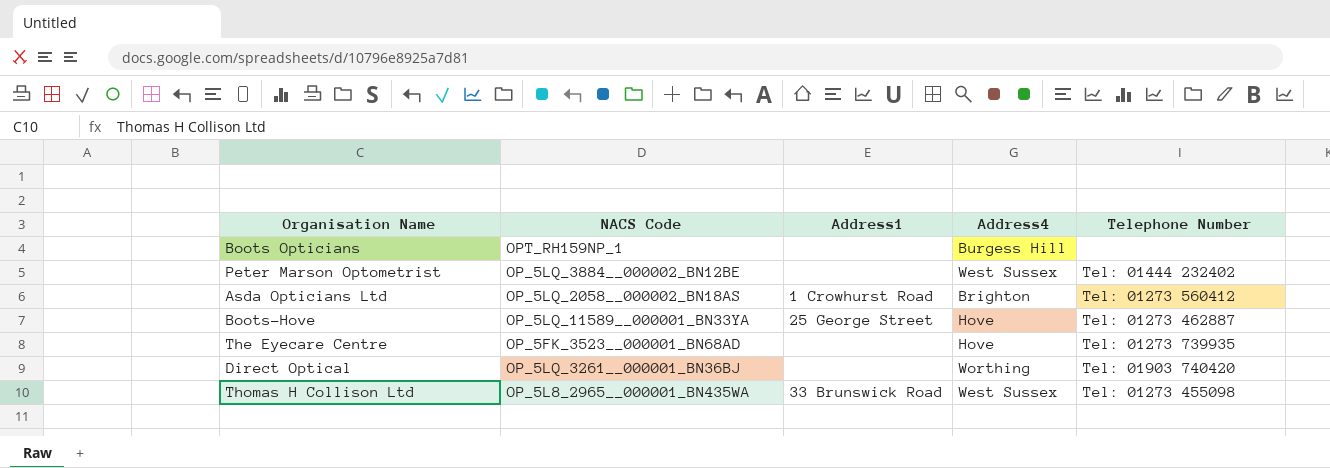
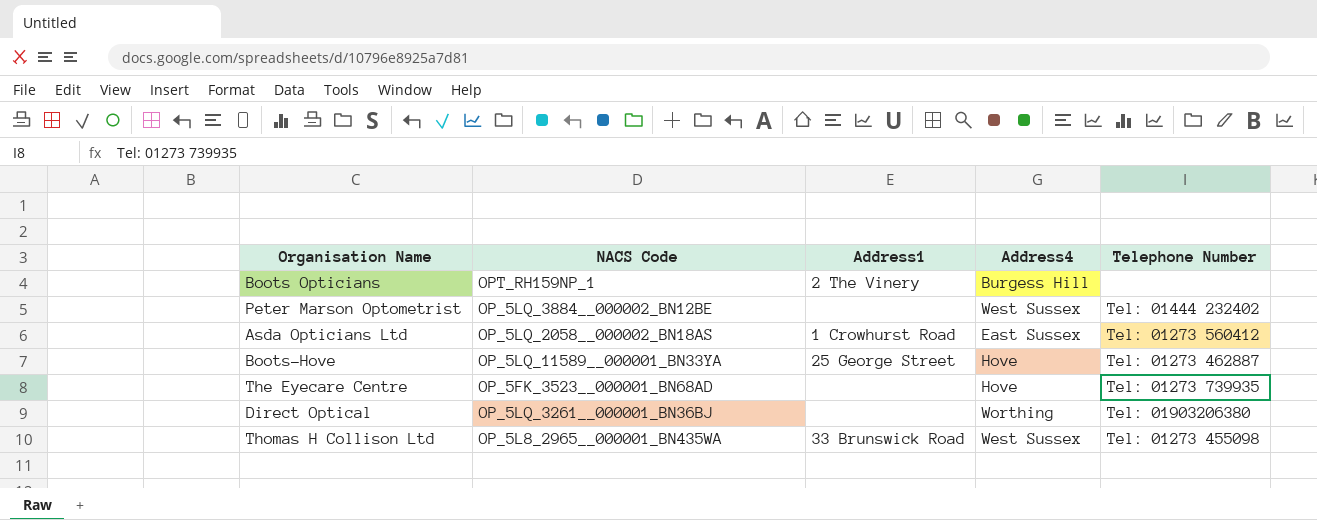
Boots Opticians | Address1: none -> 2 The Vinery
Asda Opticians Ltd | Address4: Brighton -> East Sussex
Direct Optical | Telephone Number: Tel: 01903 740420 -> Tel: 01903206380

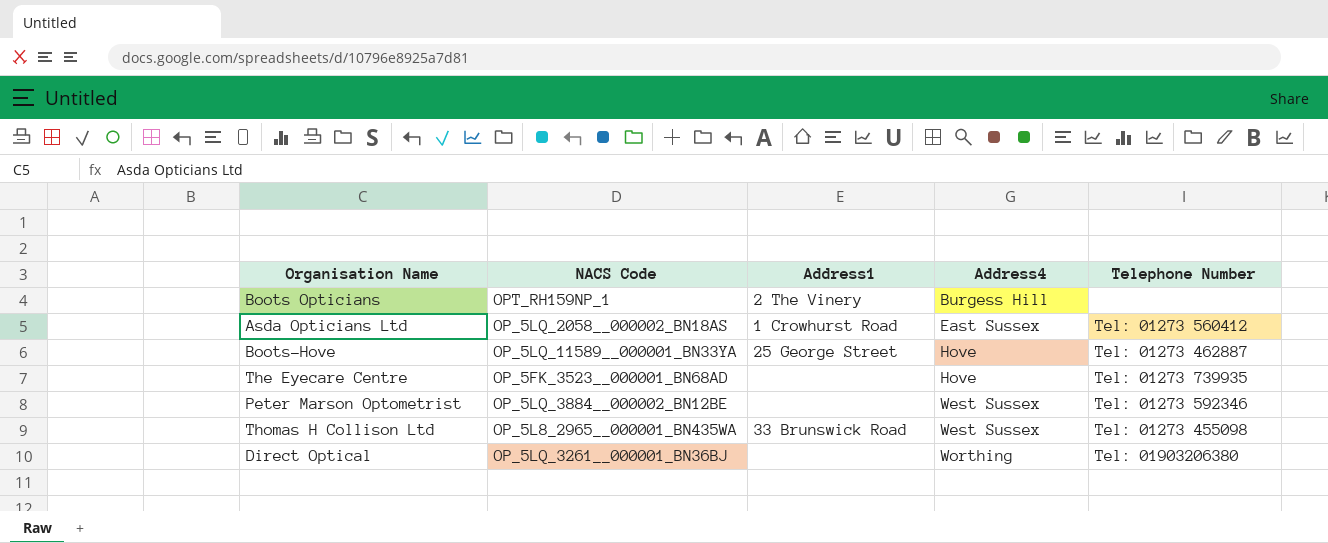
row order: none -> Address4 ascending
Peter Marson Optometrist | Telephone Number: Tel: 01444 232402 -> Tel: 01273 592346

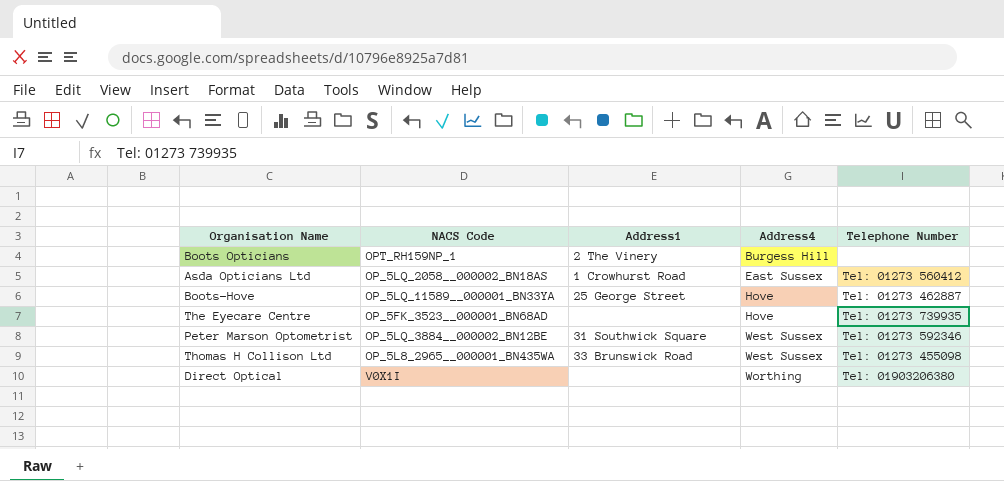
Peter Marson Optometrist | Address1: none -> 31 Southwick Square
Direct Optical | NACS Code: OP_5LQ_3261__000001_BN36BJ -> V0X1I

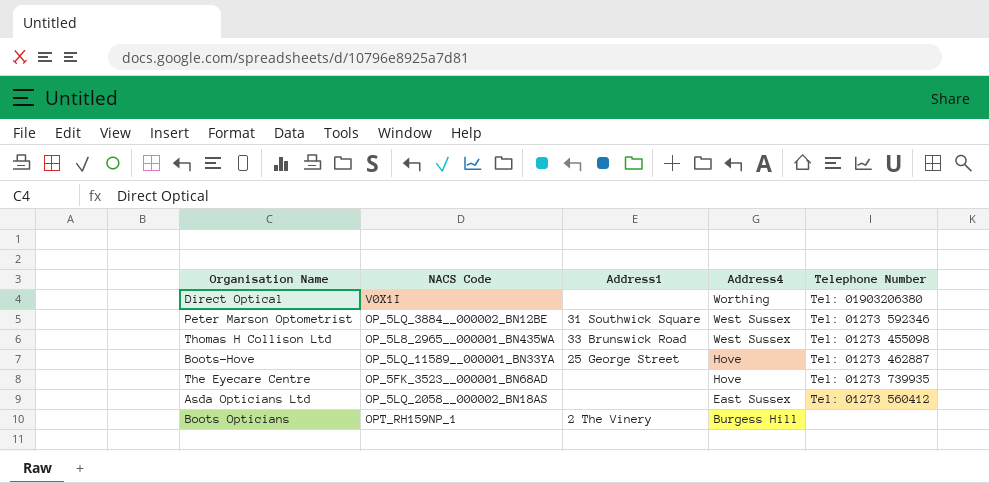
row order: Address4 ascending -> Address4 descending
Asda Opticians Ltd | Address1: 1 Crowhurst Road -> none

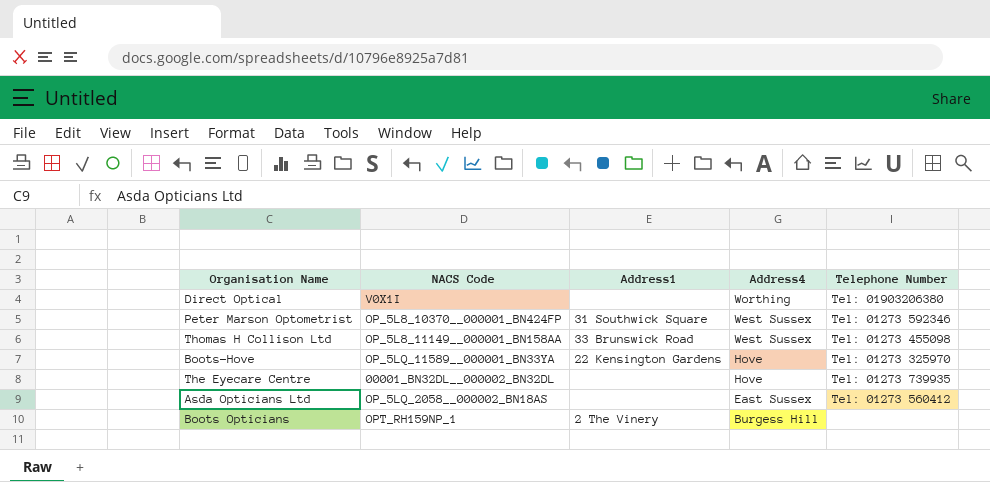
Peter Marson Optometrist | NACS Code: OP_5LQ_3884__000002_BN12BE -> OP_5L8_10370__000001_BN424FP
Thomas H Collison Ltd | NACS Code: OP_5L8_2965__000001_BN435WA -> OP_5L8_11149__000001_BN158AA
Boots-Hove | Address1: 25 George Street -> 22 Kensington Gardens
Boots-Hove | Telephone Number: Tel: 01273 462887 -> Tel: 01273 325970
The Eyecare Centre | NACS Code: OP_5FK_3523__000001_BN68AD -> 00001_BN32DL__000002_BN32DL

